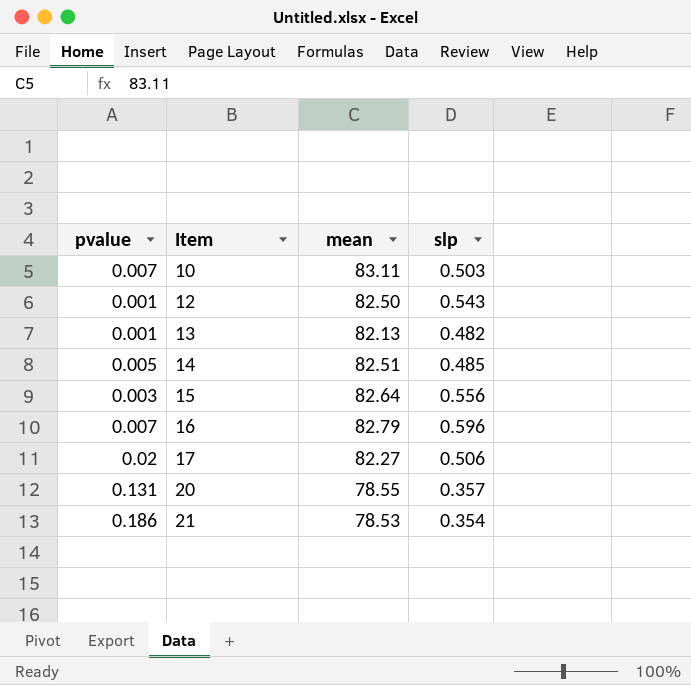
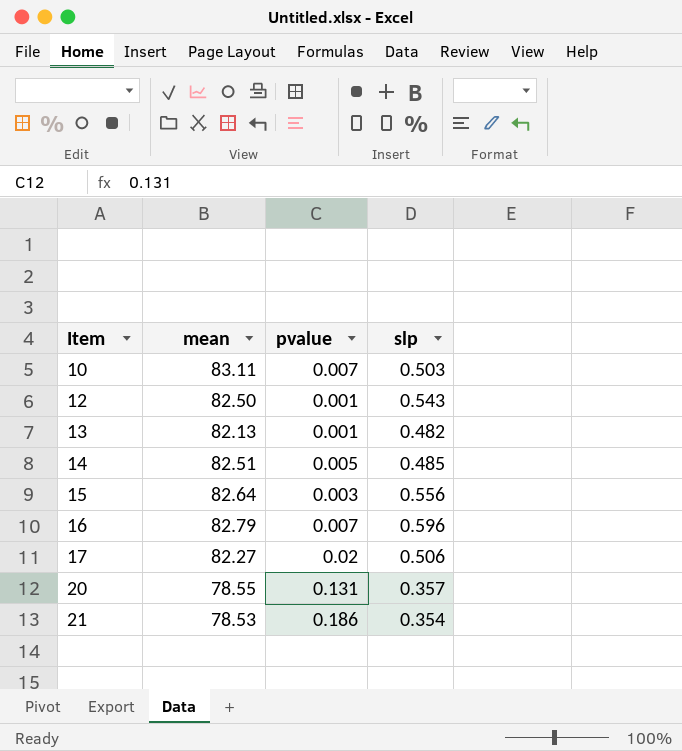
column pvalue | position: 1 -> 3

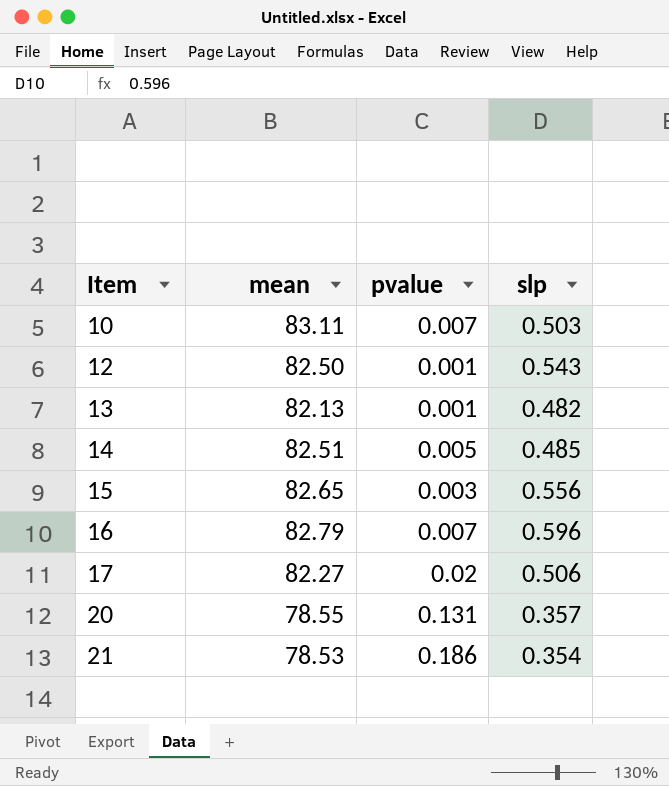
15 | mean: 82.64 -> 82.65

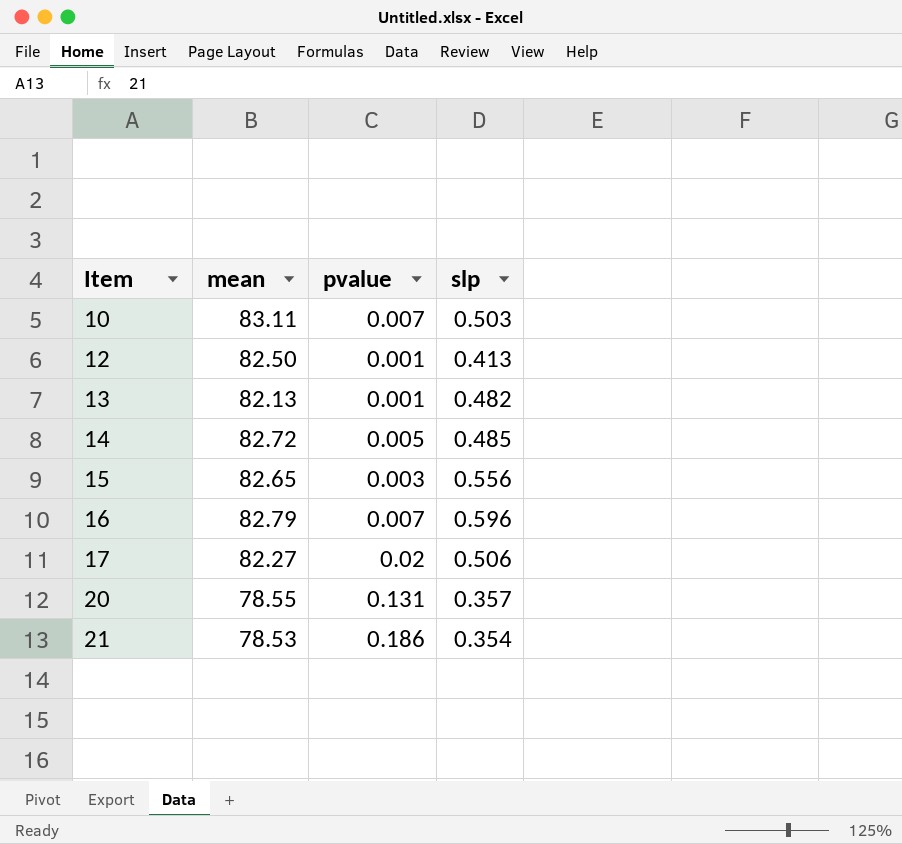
12 | slp: 0.543 -> 0.413
14 | mean: 82.51 -> 82.72

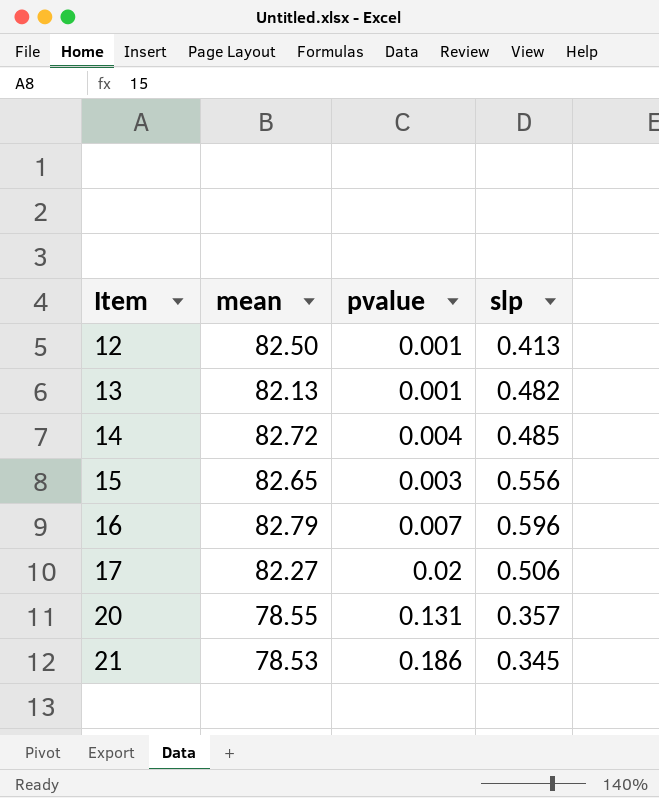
row 10: 83.11 | 0.007 | 0.503 -> none
14 | pvalue: 0.005 -> 0.004
21 | slp: 0.354 -> 0.345

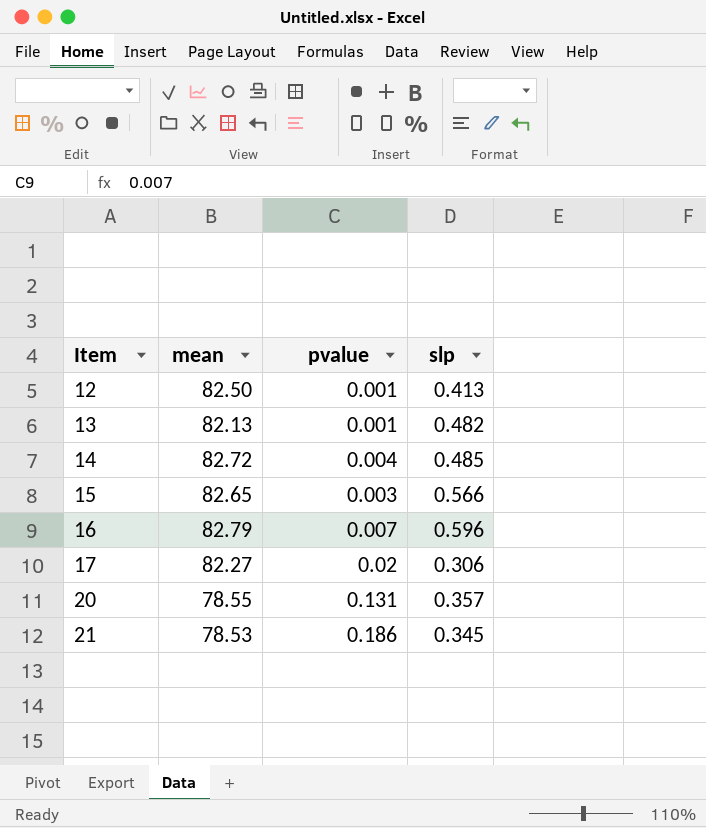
15 | slp: 0.556 -> 0.566
17 | slp: 0.506 -> 0.306

